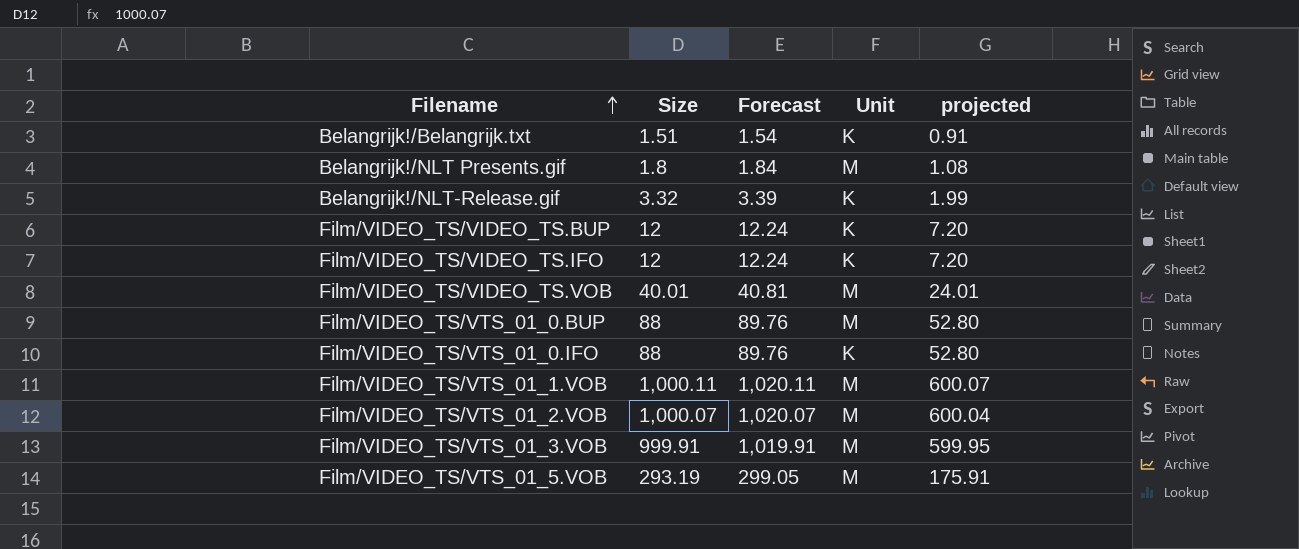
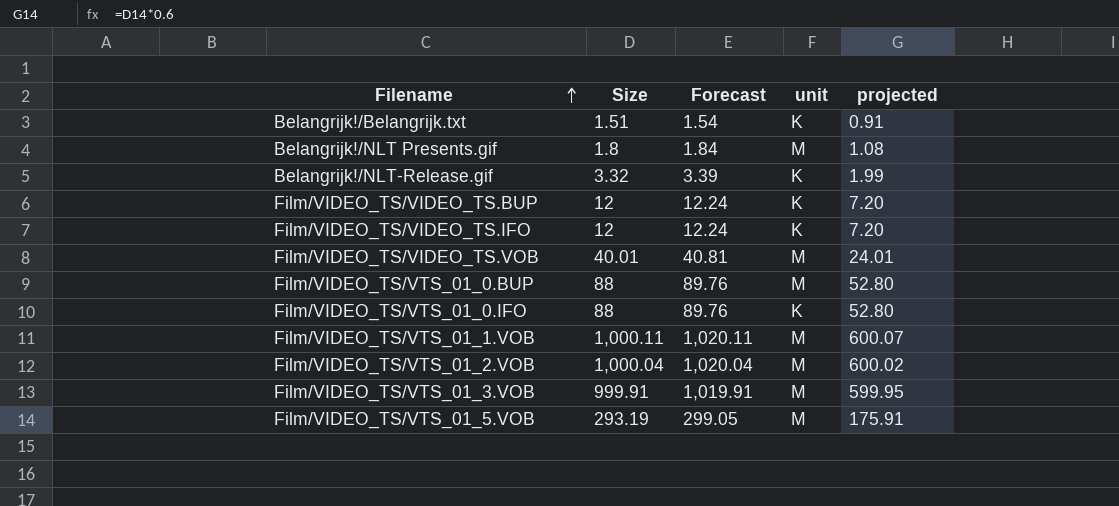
column name: Unit -> unit
Film/VIDEO_TS/VTS_01_2.VOB | Size: 1,000.07 -> 1,000.04
Film/VIDEO_TS/VTS_01_2.VOB | Forecast: 1,020.07 -> 1,020.04
Film/VIDEO_TS/VTS_01_2.VOB | projected: 600.04 -> 600.02

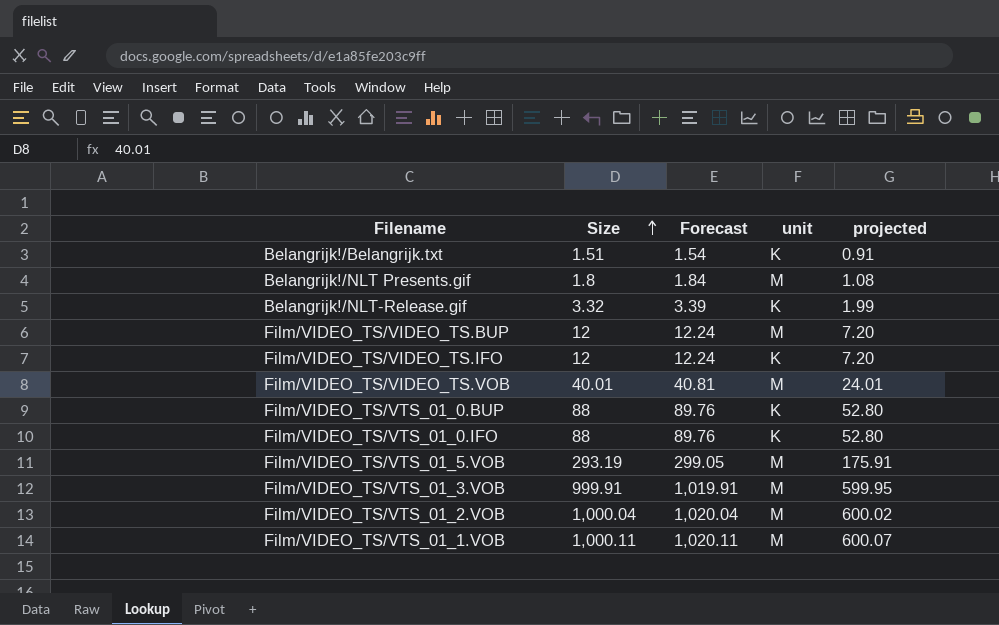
row order: Filename ascending -> Size ascending
Film/VIDEO_TS/VIDEO_TS.BUP | unit: K -> M
Film/VIDEO_TS/VTS_01_0.BUP | unit: M -> K

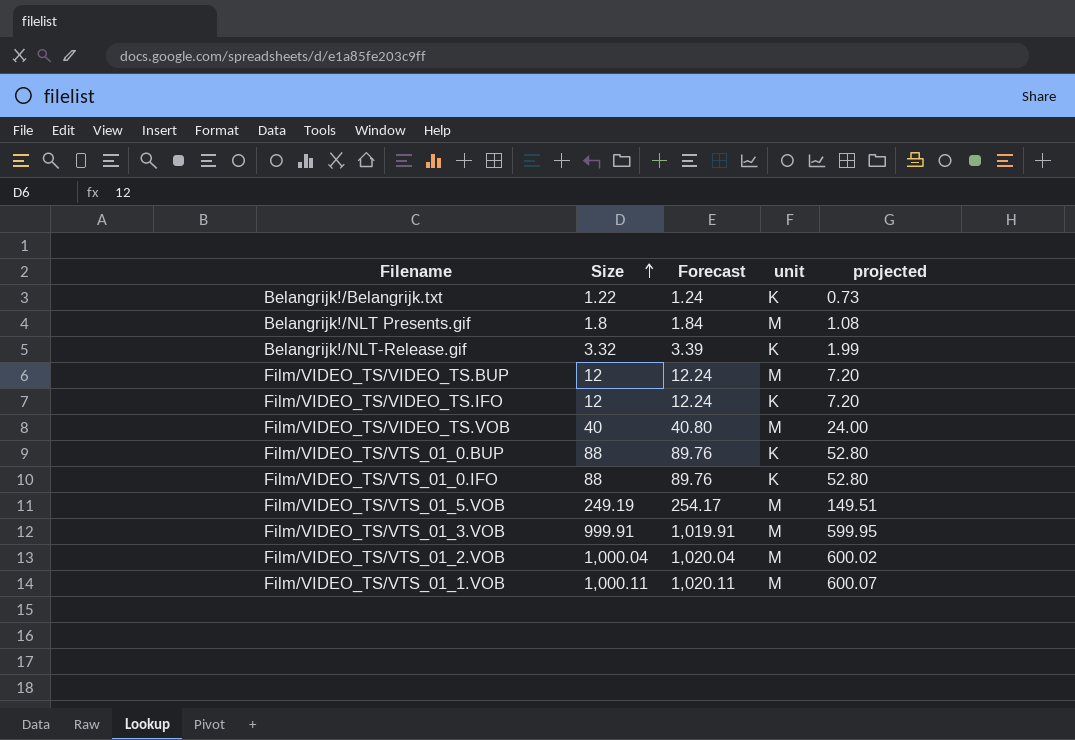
Belangrijk!/Belangrijk.txt | Size: 1.51 -> 1.22
Belangrijk!/Belangrijk.txt | Forecast: 1.54 -> 1.24
Belangrijk!/Belangrijk.txt | projected: 0.91 -> 0.73
Film/VIDEO_TS/VIDEO_TS.VOB | Size: 40.01 -> 40
Film/VIDEO_TS/VIDEO_TS.VOB | Forecast: 40.81 -> 40.80
Film/VIDEO_TS/VIDEO_TS.VOB | projected: 24.01 -> 24.00
Film/VIDEO_TS/VTS_01_5.VOB | Size: 293.19 -> 249.19
Film/VIDEO_TS/VTS_01_5.VOB | Forecast: 299.05 -> 254.17
Film/VIDEO_TS/VTS_01_5.VOB | projected: 175.91 -> 149.51

